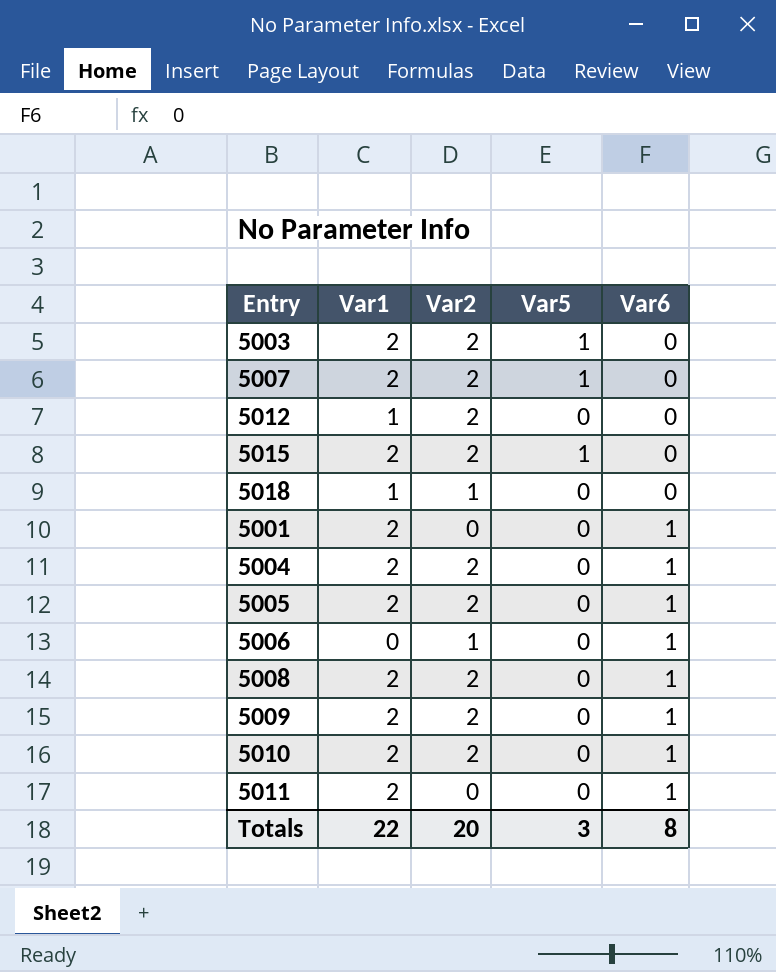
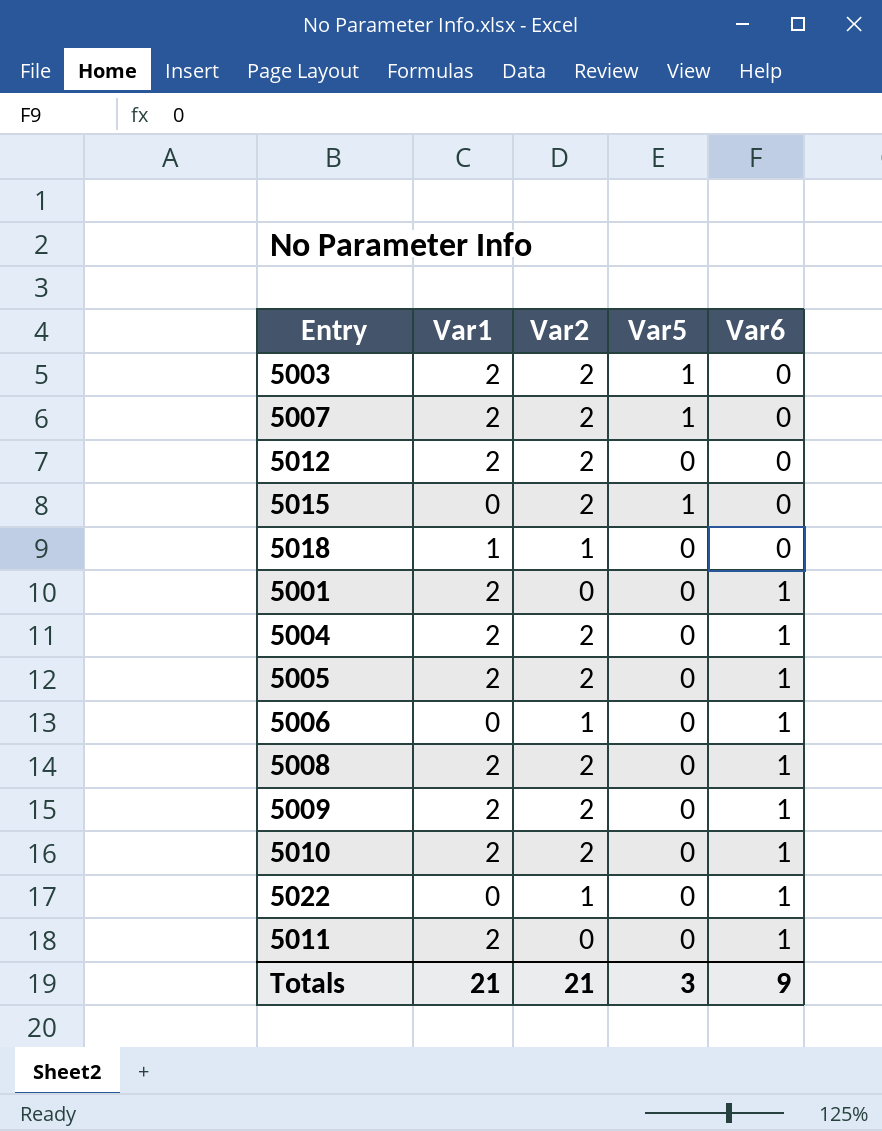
5012 | Var1: 1 -> 2
5015 | Var1: 2 -> 0
row 5022: none -> 0 | 1 | 0 | 1
Totals | Var1: 22 -> 21
Totals | Var2: 20 -> 21
Totals | Var6: 8 -> 9

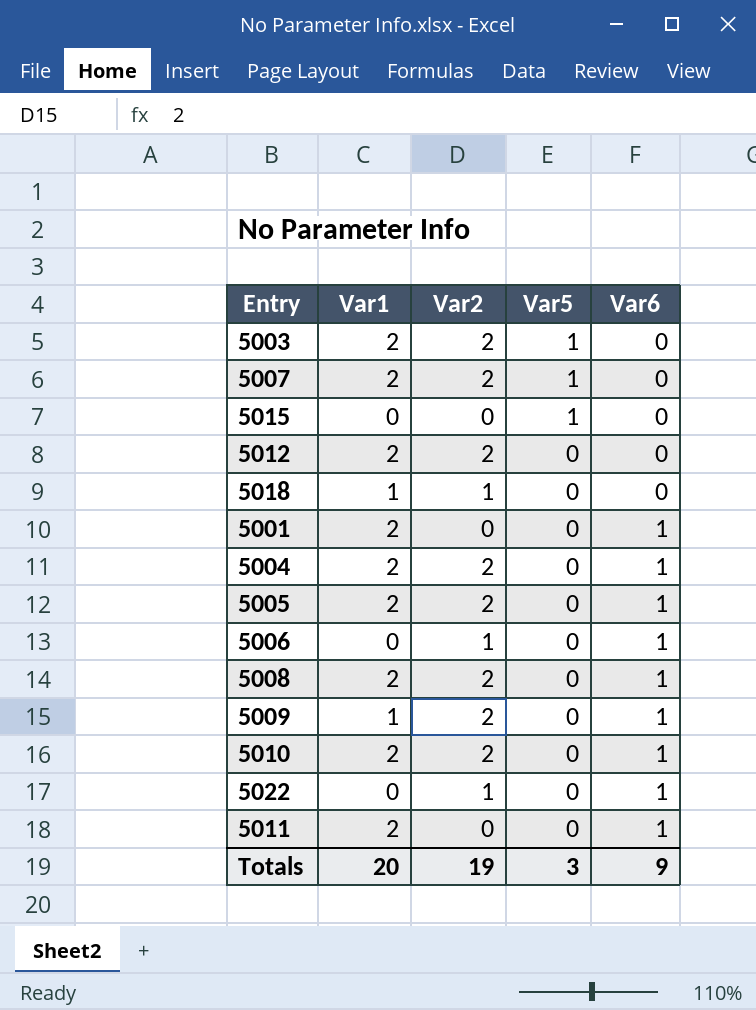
row order: Var6 ascending -> Var5 descending
5015 | Var2: 2 -> 0
5009 | Var1: 2 -> 1
Totals | Var1: 21 -> 20
Totals | Var2: 21 -> 19

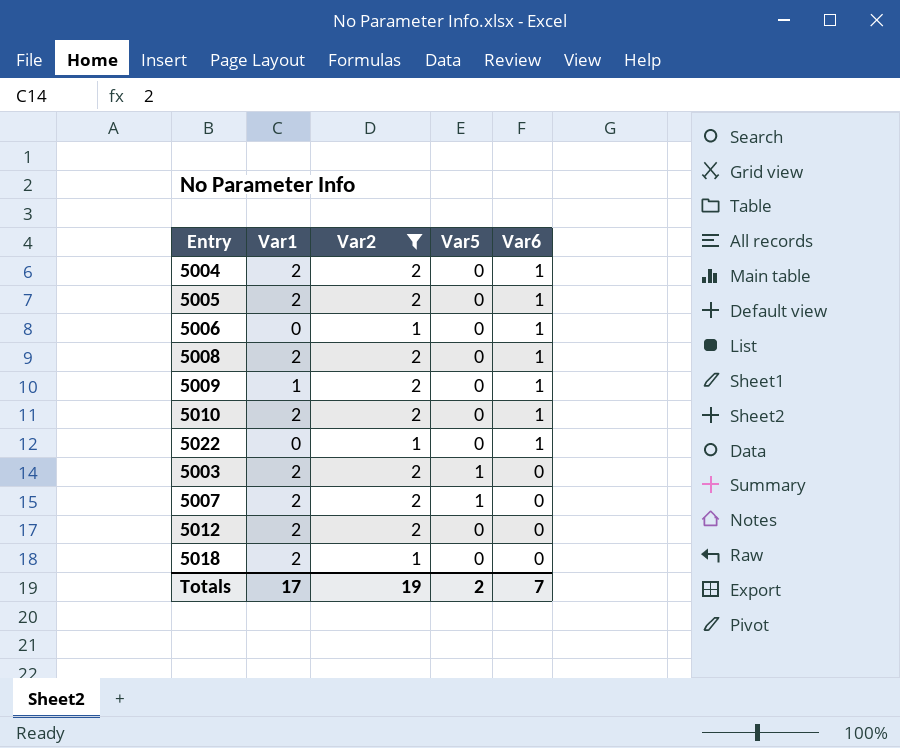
filter: none -> Var2 != 0
row order: Var5 descending -> Var6 descending
5018 | Var1: 1 -> 2
Totals | Var1: 20 -> 17
Totals | Var5: 3 -> 2
Totals | Var6: 9 -> 7

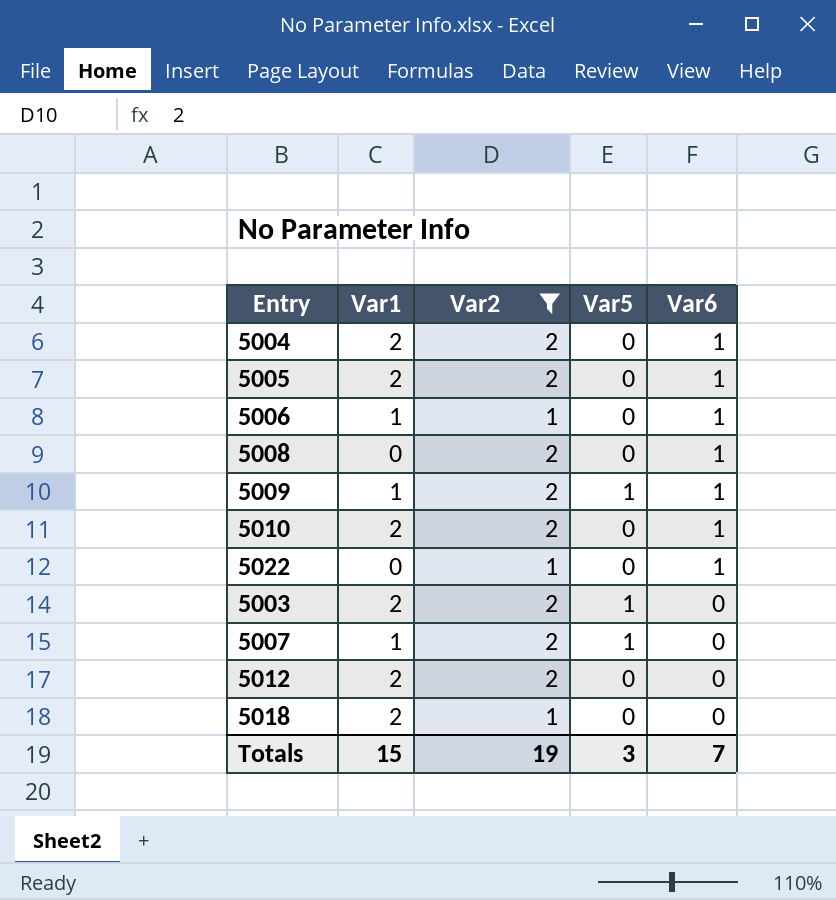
5006 | Var1: 0 -> 1
5008 | Var1: 2 -> 0
5009 | Var5: 0 -> 1
5007 | Var1: 2 -> 1
Totals | Var1: 17 -> 15
Totals | Var5: 2 -> 3

